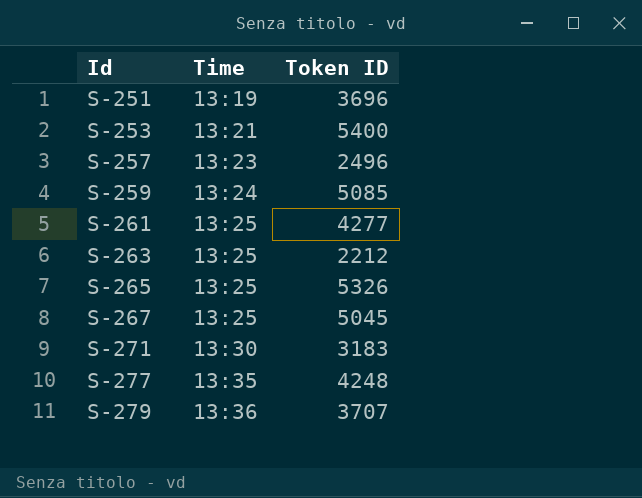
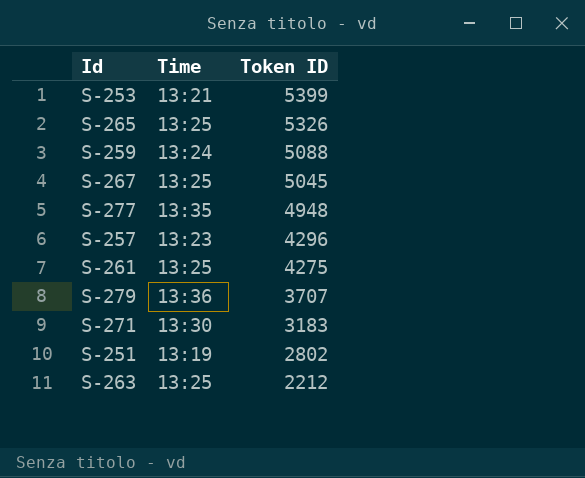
row order: Id ascending -> Token ID descending
S-253 | Token ID: 5400 -> 5399
S-259 | Token ID: 5085 -> 5088
S-277 | Token ID: 4248 -> 4948
S-257 | Token ID: 2496 -> 4296
S-261 | Token ID: 4277 -> 4275
S-251 | Token ID: 3696 -> 2802

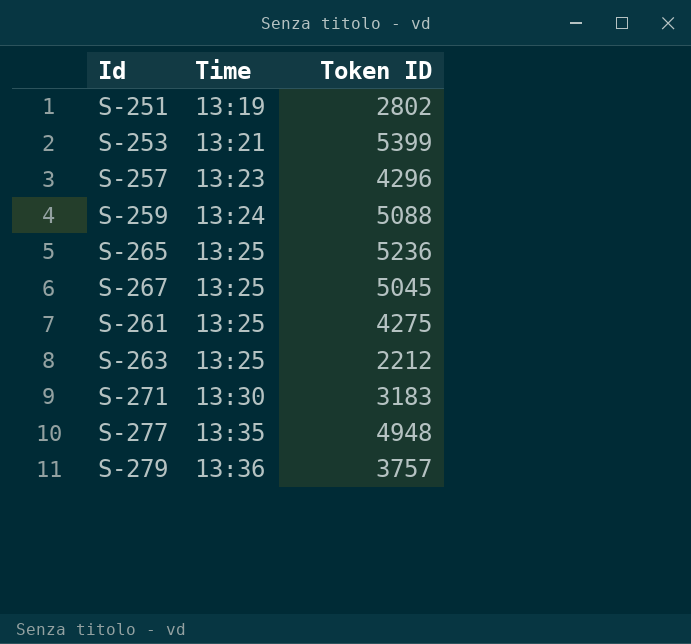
row order: Token ID descending -> Time ascending
S-265 | Token ID: 5326 -> 5236
S-279 | Token ID: 3707 -> 3757

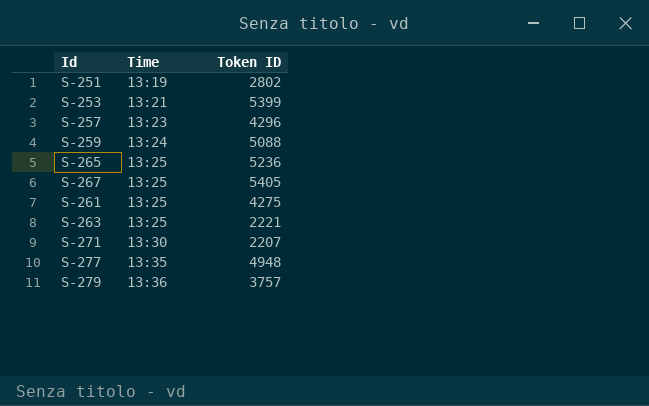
S-267 | Token ID: 5045 -> 5405
S-263 | Token ID: 2212 -> 2221
S-271 | Token ID: 3183 -> 2207

